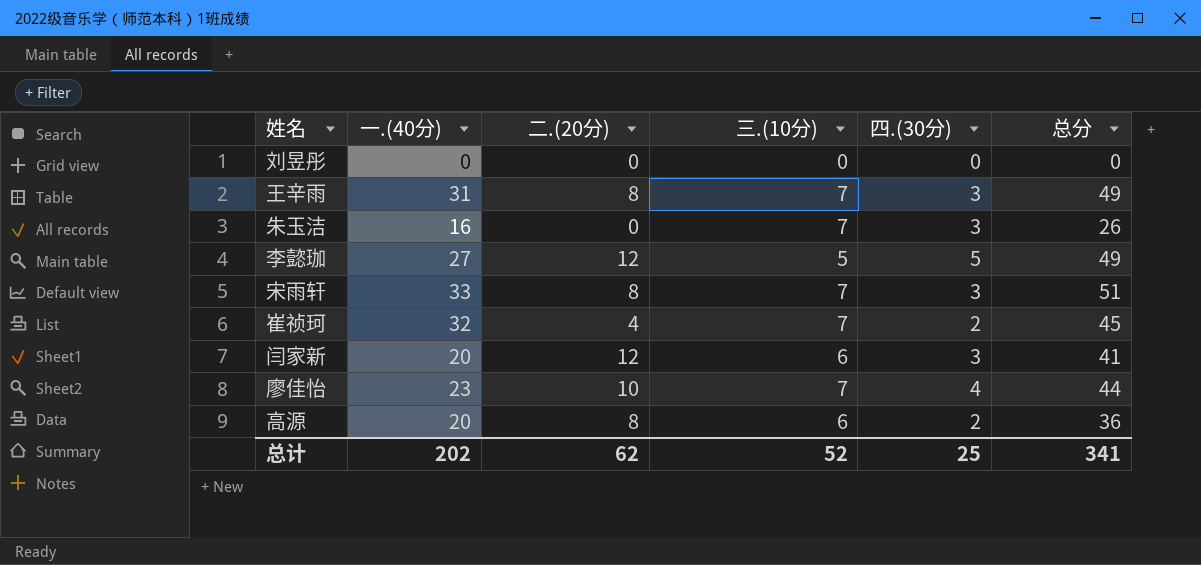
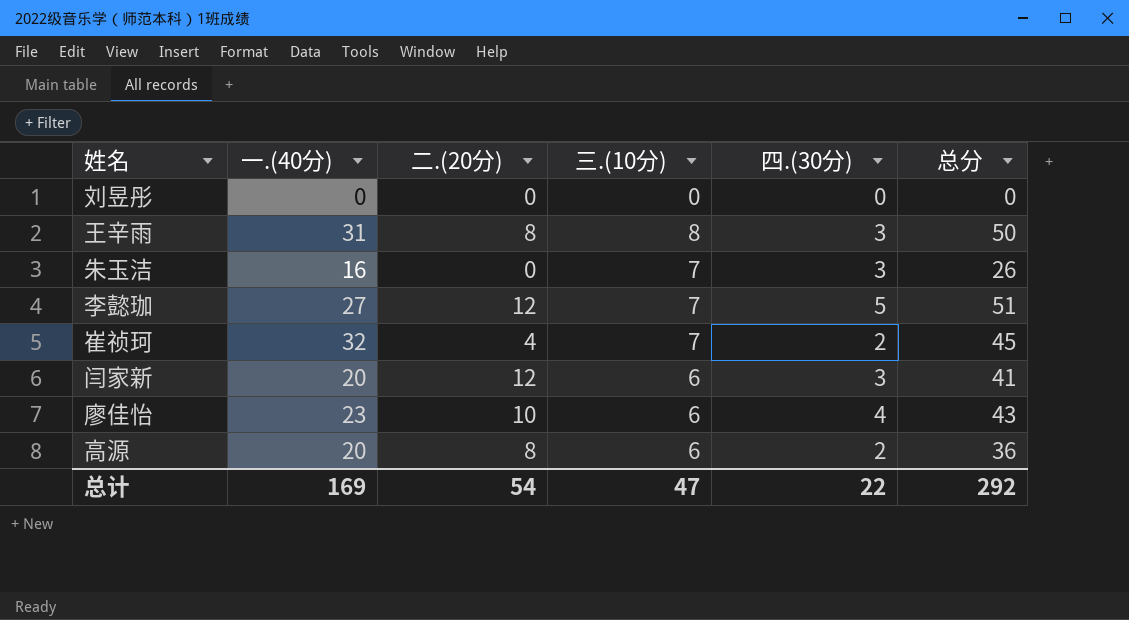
row 宋雨轩: 33 | 8 | 7 | 3 | 51 -> none
王辛雨 | 三.(10分): 7 -> 8
王辛雨 | 总分: 49 -> 50
李懿珈 | 三.(10分): 5 -> 7
李懿珈 | 总分: 49 -> 51
廖佳怡 | 三.(10分): 7 -> 6
廖佳怡 | 总分: 44 -> 43
总计 | 一.(40分): 202 -> 169
总计 | 二.(20分): 62 -> 54
总计 | 三.(10分): 52 -> 47
总计 | 四.(30分): 25 -> 22
总计 | 总分: 341 -> 292

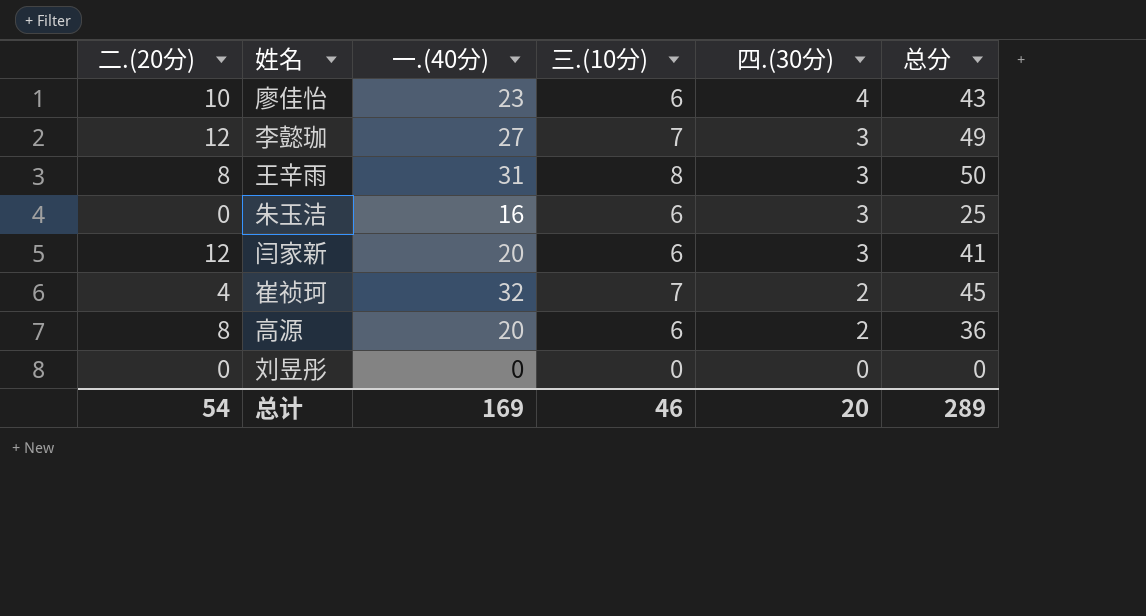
row order: none -> 四.(30分) descending
column 二.(20分) | position: 3 -> 1
李懿珈 | 四.(30分): 5 -> 3
李懿珈 | 总分: 51 -> 49
朱玉洁 | 三.(10分): 7 -> 6
朱玉洁 | 总分: 26 -> 25
总计 | 三.(10分): 47 -> 46
总计 | 四.(30分): 22 -> 20
总计 | 总分: 292 -> 289

